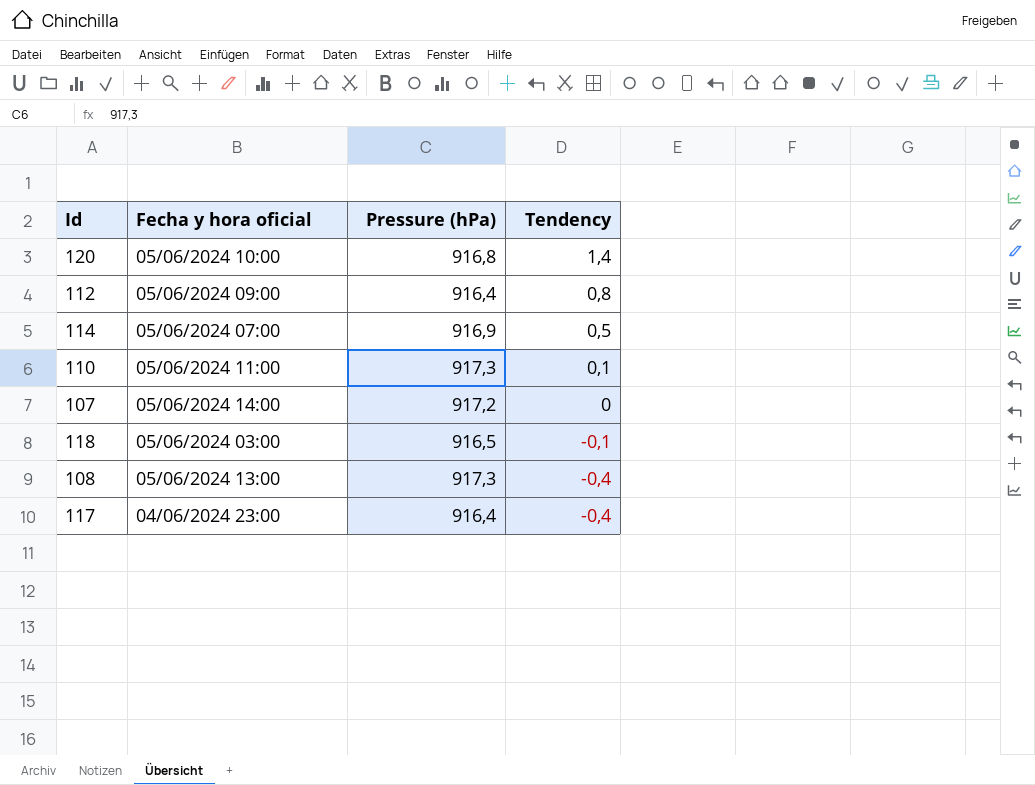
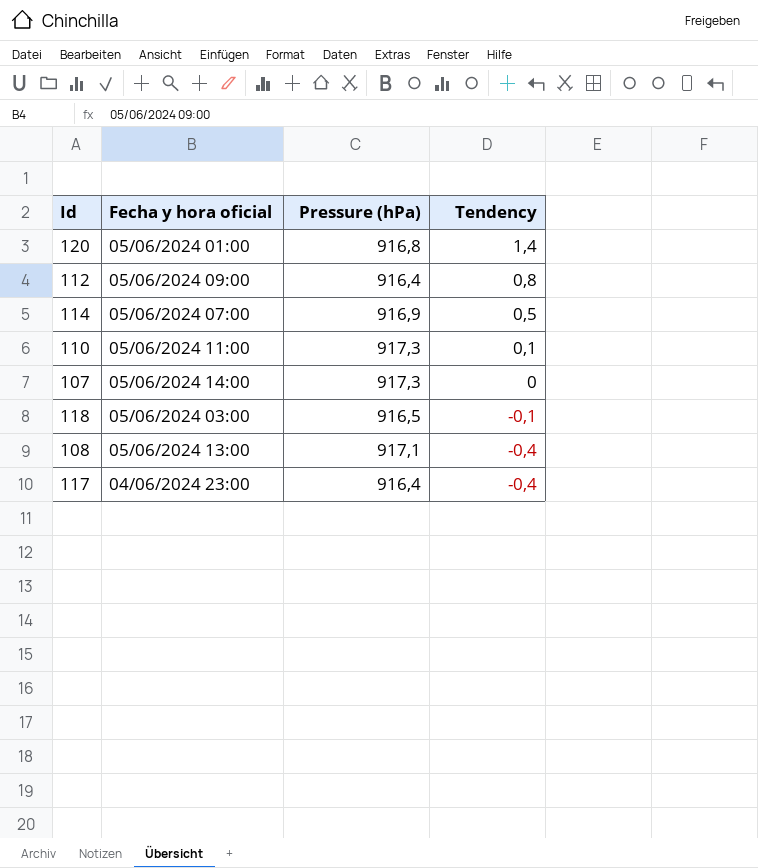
120 | Fecha y hora oficial: 05/06/2024 10:00 -> 05/06/2024 01:00
107 | Pressure (hPa): 917,2 -> 917,3
108 | Pressure (hPa): 917,3 -> 917,1

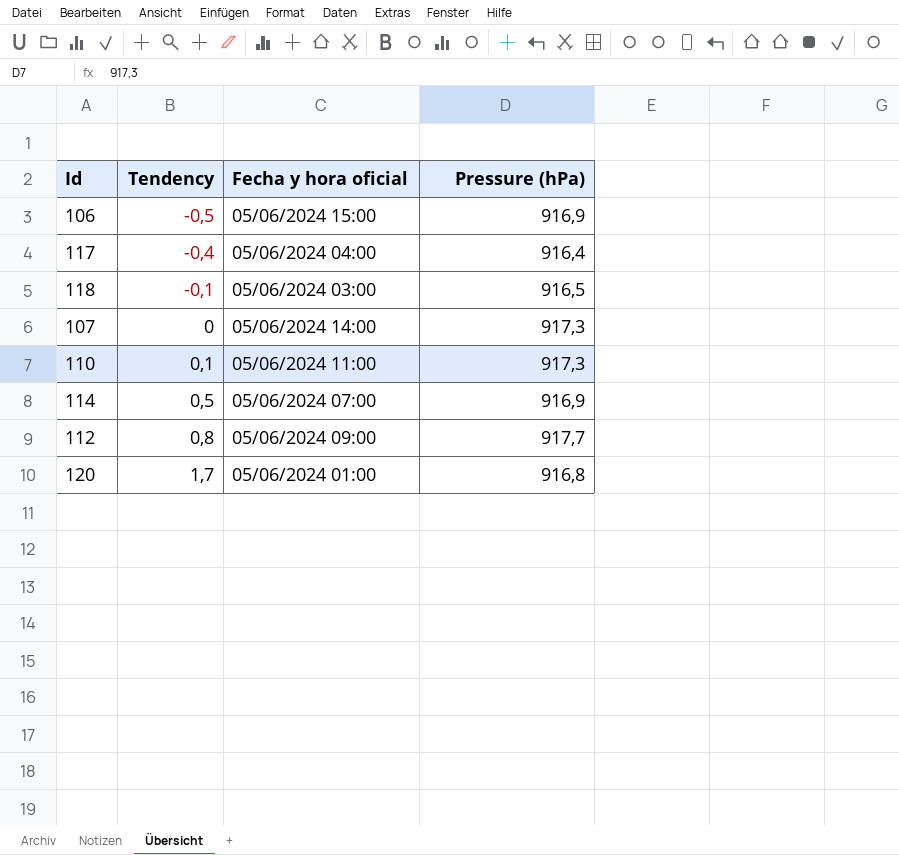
row order: Tendency descending -> Tendency ascending
column Tendency | position: 4 -> 2
row 108: 05/06/2024 13:00 | 917,1 | -0,4 -> none
row 106: none -> -0,5 | 05/06/2024 15:00 | 916,9
117 | Fecha y hora oficial: 04/06/2024 23:00 -> 05/06/2024 04:00
112 | Pressure (hPa): 916,4 -> 917,7
120 | Tendency: 1,4 -> 1,7

